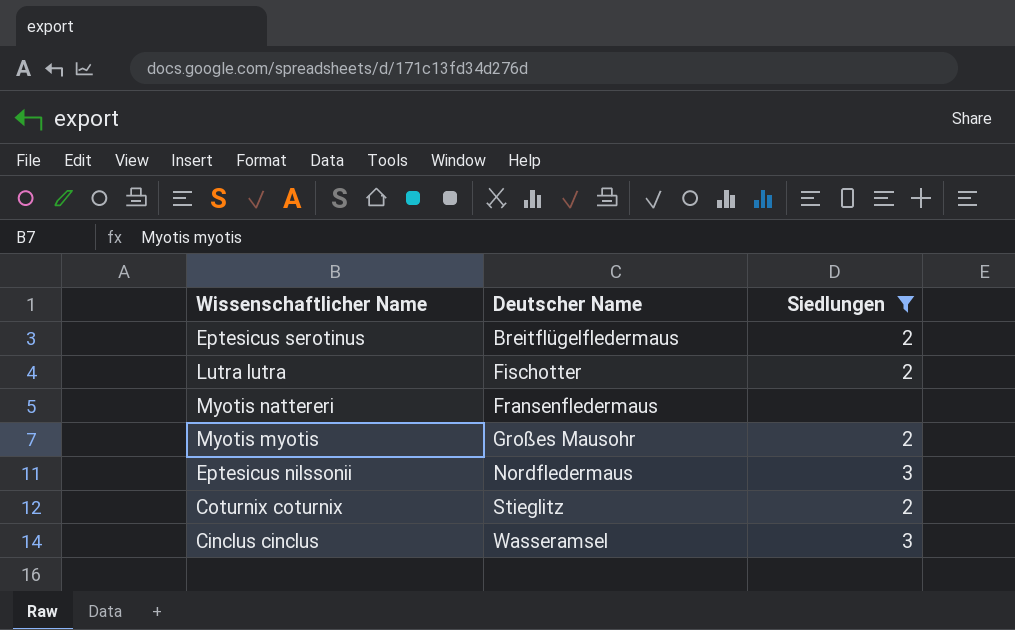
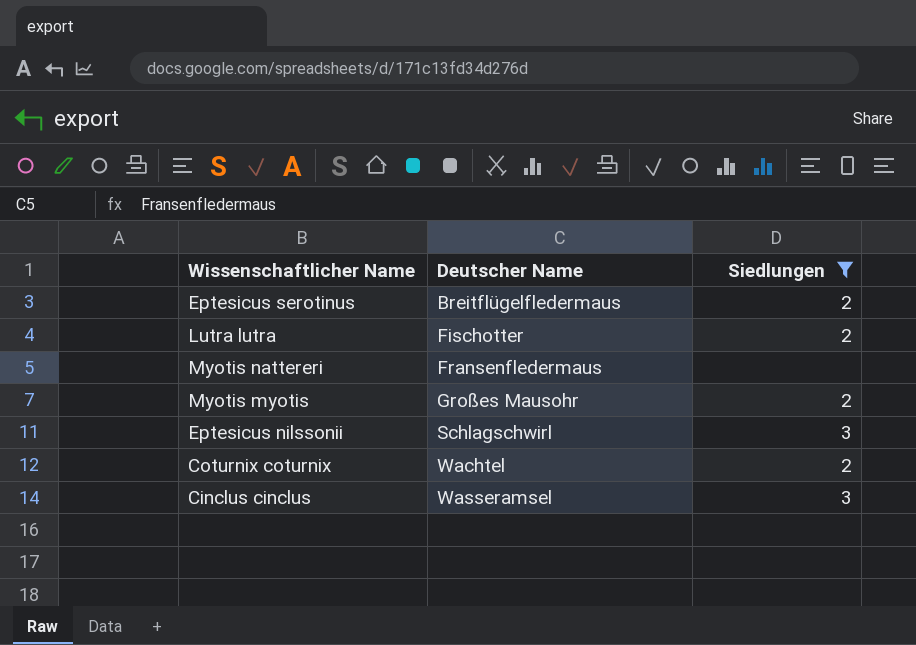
Eptesicus nilssonii | Deutscher Name: Nordfledermaus -> Schlagschwirl
Coturnix coturnix | Deutscher Name: Stieglitz -> Wachtel

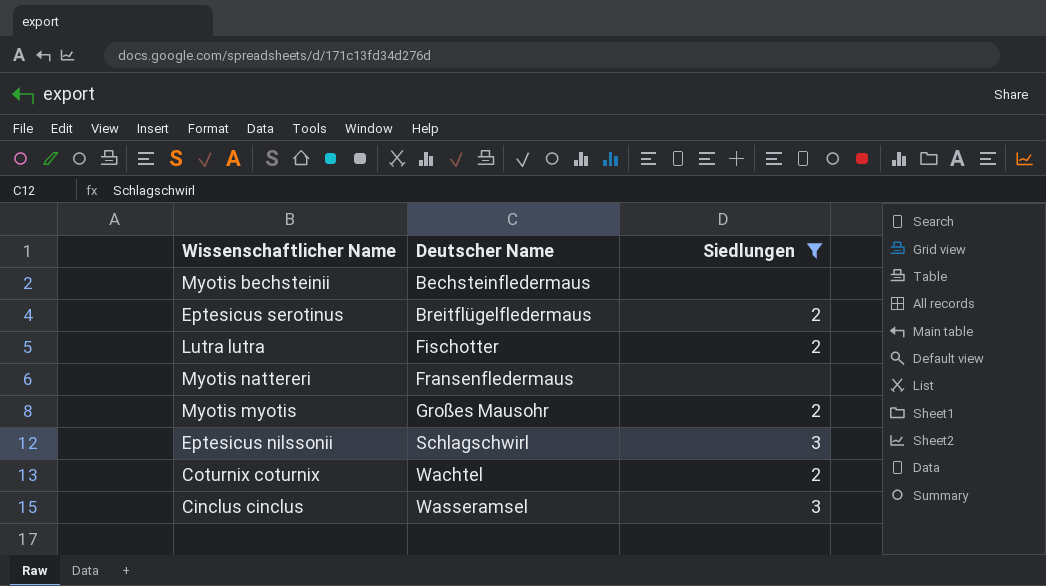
row Myotis bechsteinii: none -> Bechsteinfledermaus | none

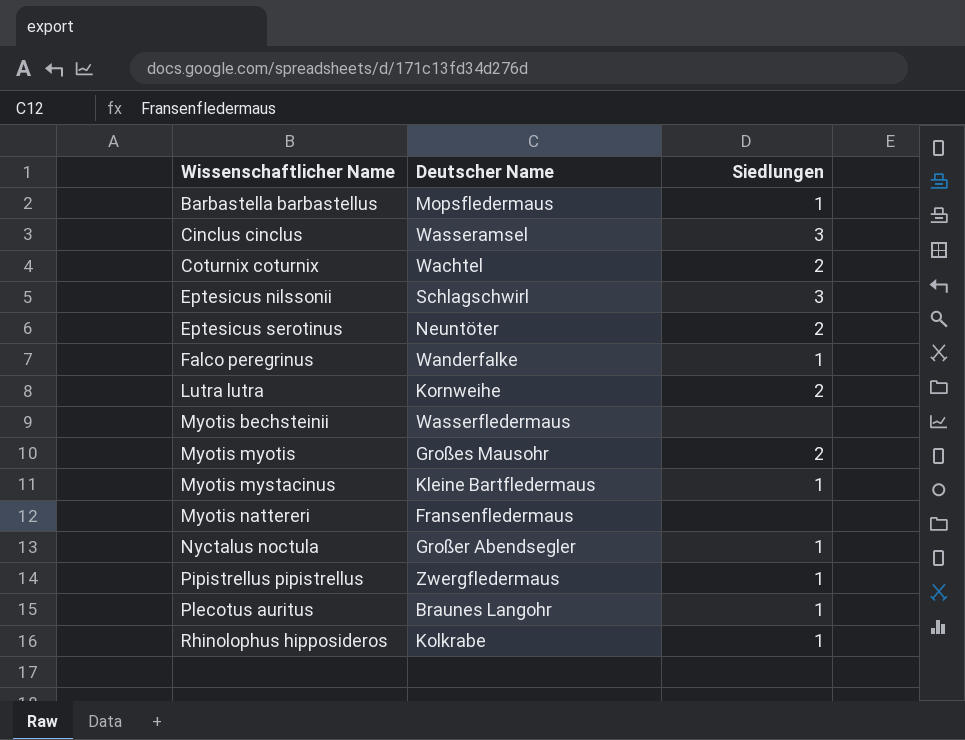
filter: Siedlungen != 1 -> none
row order: Deutscher Name ascending -> Wissenschaftlicher Name ascending
Eptesicus serotinus | Deutscher Name: Breitflügelfledermaus -> Neuntöter
Lutra lutra | Deutscher Name: Fischotter -> Kornweihe
Myotis bechsteinii | Deutscher Name: Bechsteinfledermaus -> Wasserfledermaus

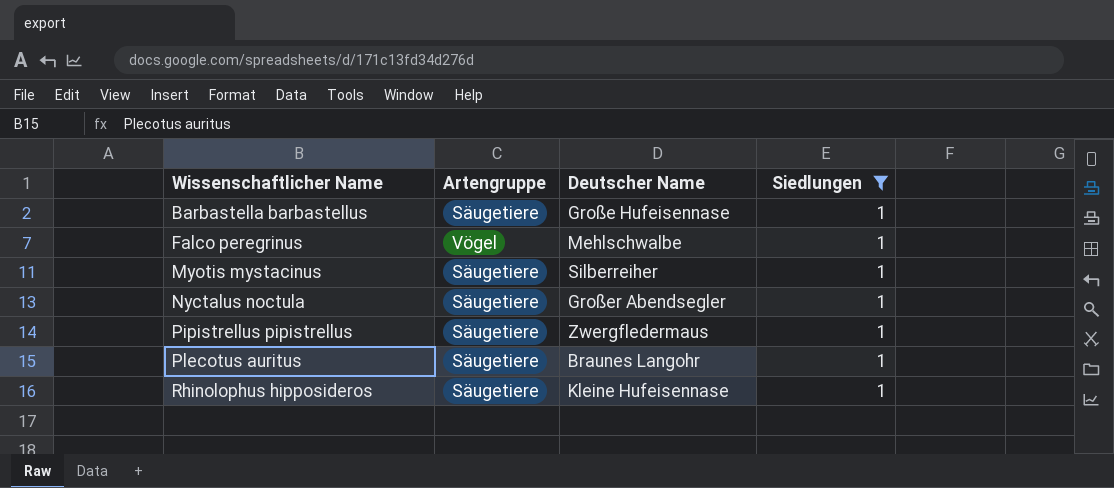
filter: none -> Siedlungen = 1
column Artengruppe | position: none -> 2
Barbastella barbastellus | Deutscher Name: Mopsfledermaus -> Große Hufeisennase
Falco peregrinus | Deutscher Name: Wanderfalke -> Mehlschwalbe
Myotis mystacinus | Deutscher Name: Kleine Bartfledermaus -> Silberreiher
Rhinolophus hipposideros | Deutscher Name: Kolkrabe -> Kleine Hufeisennase

